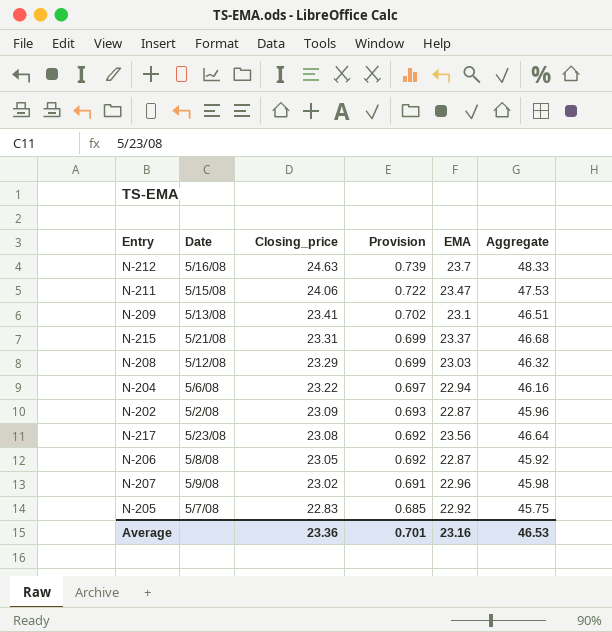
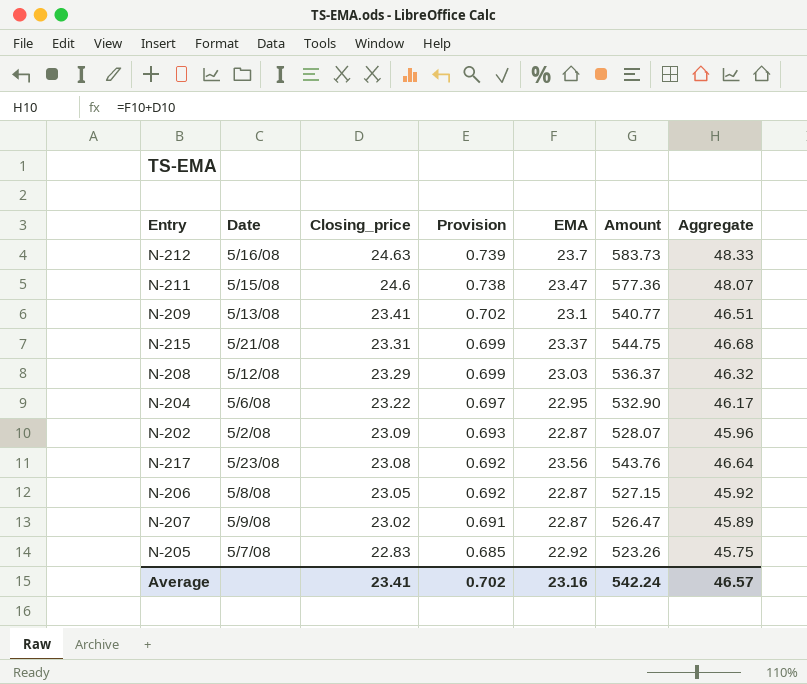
column Amount | formula: none -> [Closing_price] * [EMA]
N-211 | Closing_price: 24.06 -> 24.6
N-211 | Provision: 0.722 -> 0.738
N-211 | Aggregate: 47.53 -> 48.07
N-204 | EMA: 22.94 -> 22.95
N-204 | Aggregate: 46.16 -> 46.17
N-207 | EMA: 22.96 -> 22.87
N-207 | Aggregate: 45.98 -> 45.89
Average | Closing_price: 23.36 -> 23.41
Average | Provision: 0.701 -> 0.702
Average | Aggregate: 46.53 -> 46.57

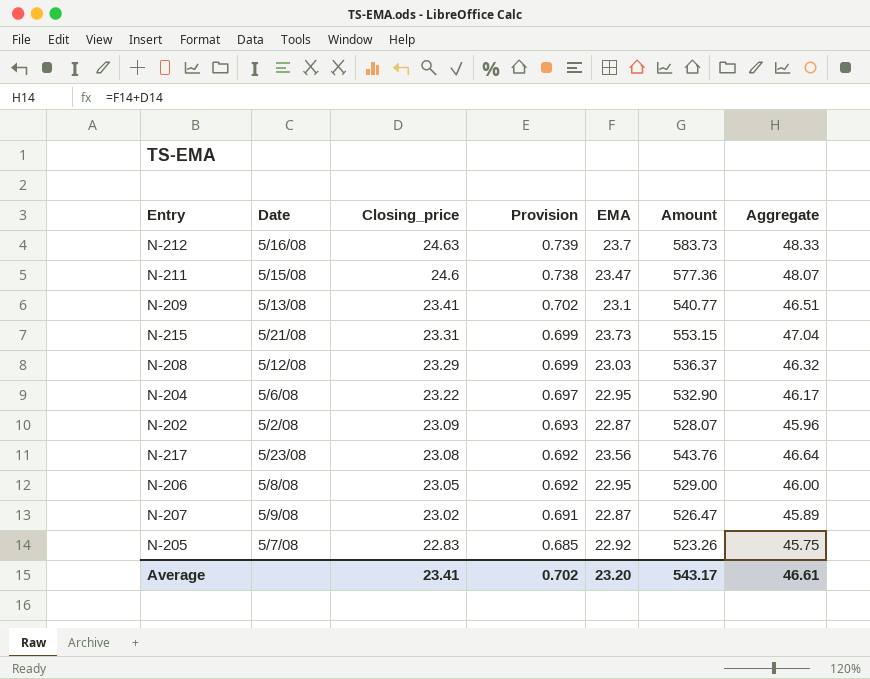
N-215 | EMA: 23.37 -> 23.73
N-215 | Amount: 544.75 -> 553.15
N-215 | Aggregate: 46.68 -> 47.04
N-206 | EMA: 22.87 -> 22.95
N-206 | Amount: 527.15 -> 529.00
N-206 | Aggregate: 45.92 -> 46.00
Average | EMA: 23.16 -> 23.20
Average | Amount: 542.24 -> 543.17
Average | Aggregate: 46.57 -> 46.61

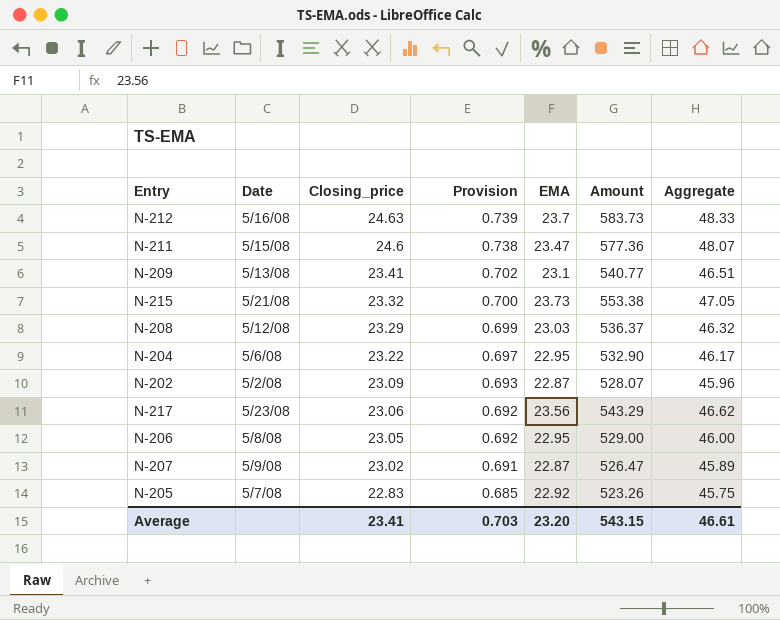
N-215 | Closing_price: 23.31 -> 23.32
N-215 | Provision: 0.699 -> 0.700
N-215 | Amount: 553.15 -> 553.38
N-215 | Aggregate: 47.04 -> 47.05
N-217 | Closing_price: 23.08 -> 23.06
N-217 | Amount: 543.76 -> 543.29
N-217 | Aggregate: 46.64 -> 46.62
Average | Provision: 0.702 -> 0.703
Average | Amount: 543.17 -> 543.15

